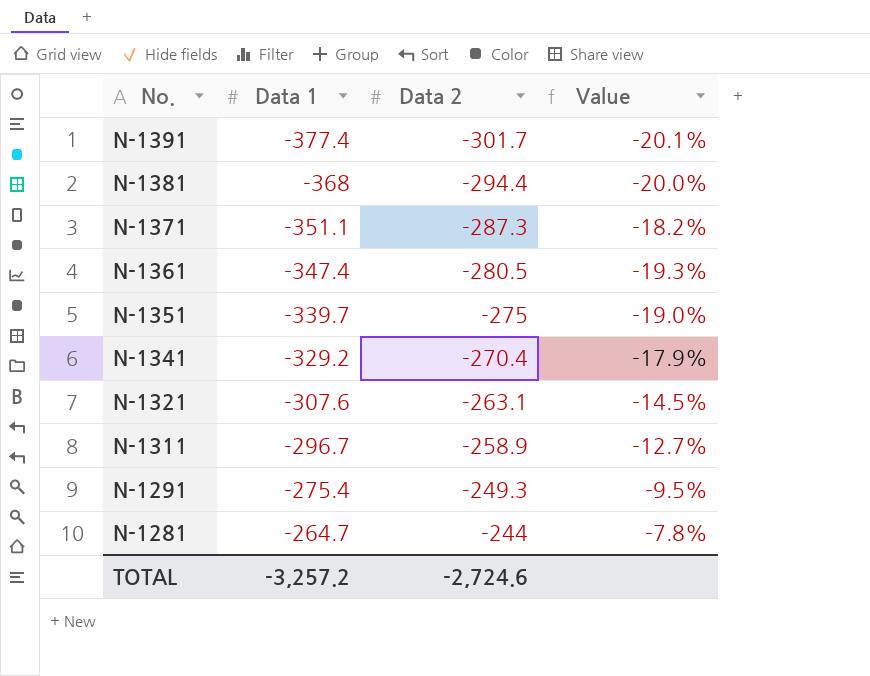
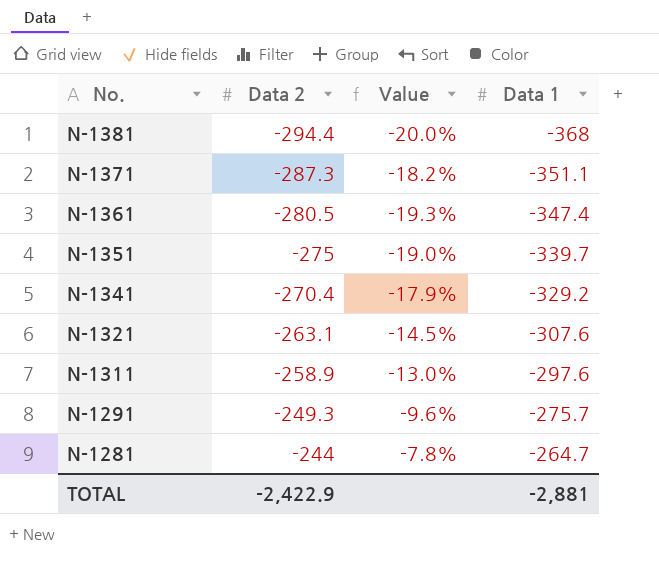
column Data 1 | position: 2 -> 4
row N-1391: -377.4 | -301.7 | -20.1% -> none
N-1311 | Value: -12.7% -> -13.0%
N-1311 | Data 1: -296.7 -> -297.6
N-1291 | Value: -9.5% -> -9.6%
N-1291 | Data 1: -275.4 -> -275.7
TOTAL | Data 2: -2,724.6 -> -2,422.9
TOTAL | Data 1: -3,257.2 -> -2,881

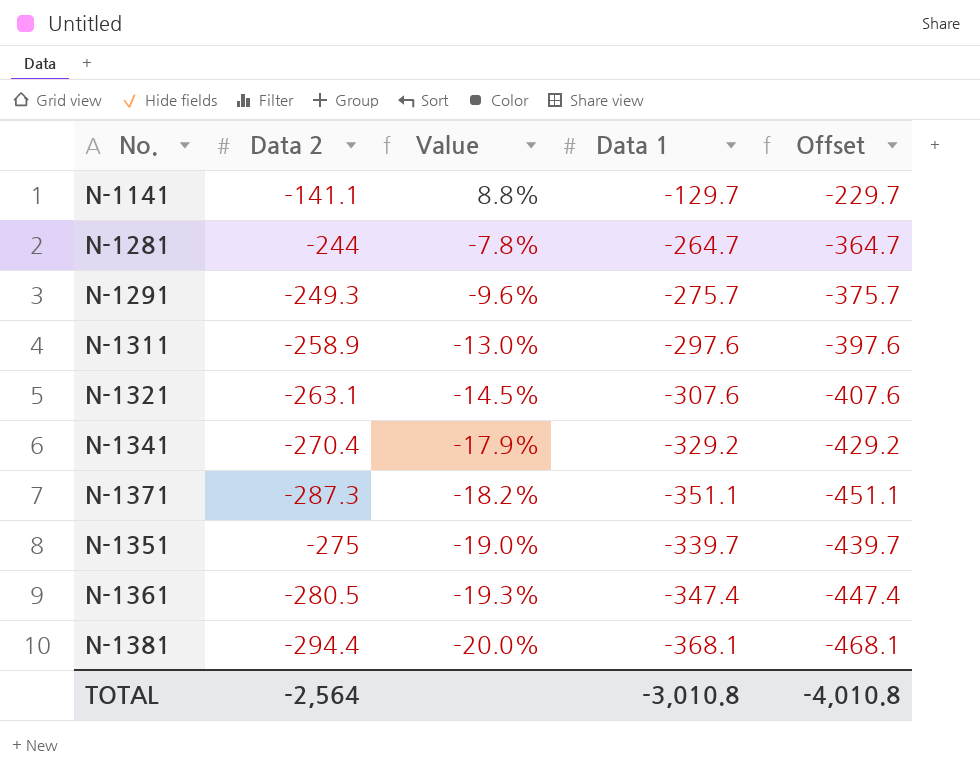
row order: No. descending -> Value descending
column Offset | formula: none -> [Data 1] - 100
row N-1141: none -> -141.1 | 8.8% | -129.7 | -229.7
N-1381 | Data 1: -368 -> -368.1
TOTAL | Data 2: -2,422.9 -> -2,564
TOTAL | Data 1: -2,881 -> -3,010.8

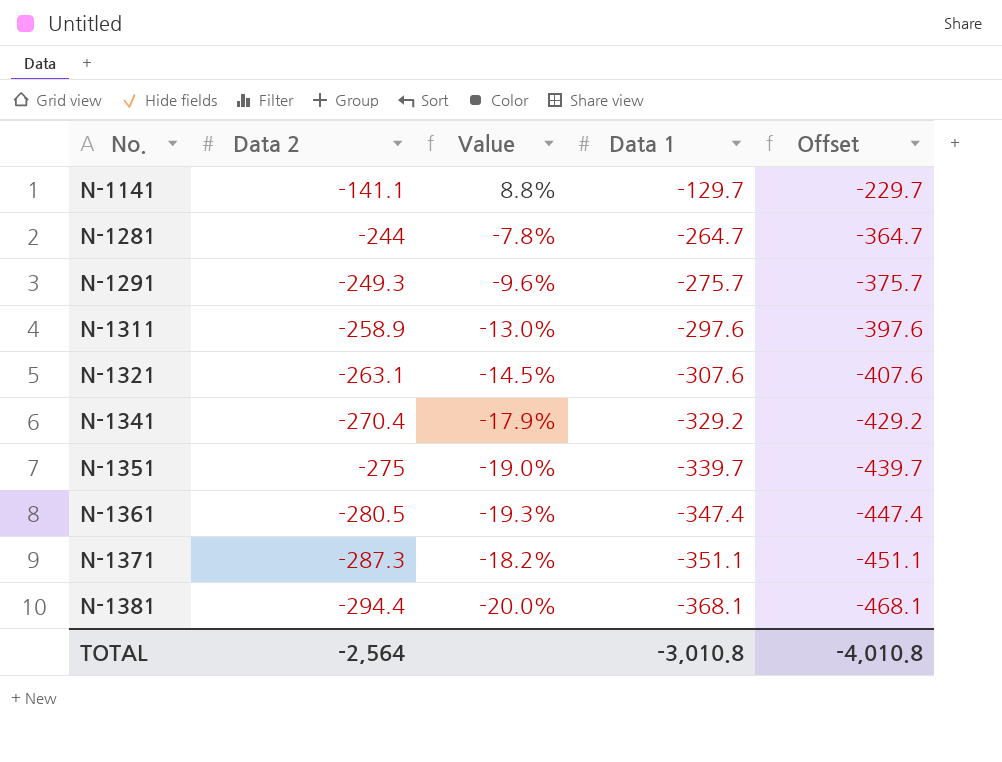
row order: Value descending -> No. ascending

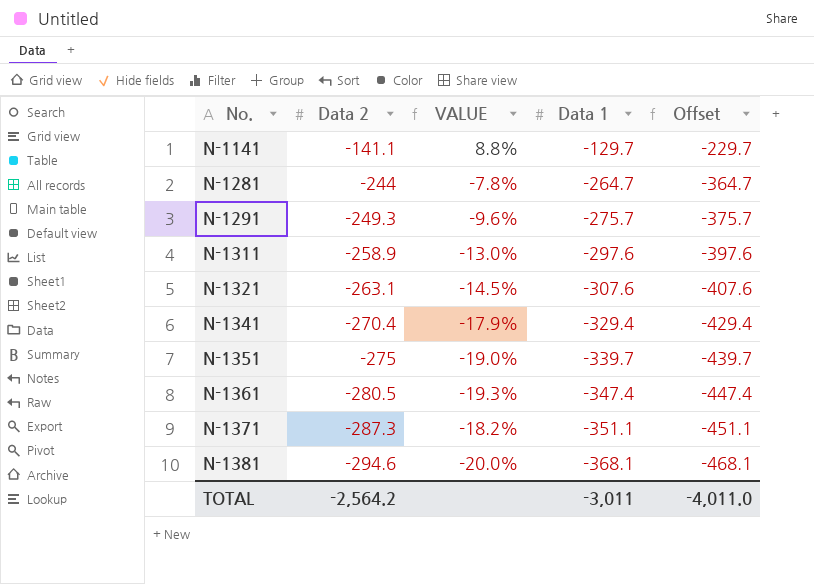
column name: Value -> VALUE
N-1341 | Data 1: -329.2 -> -329.4
N-1341 | Offset: -429.2 -> -429.4
N-1381 | Data 2: -294.4 -> -294.6
TOTAL | Data 2: -2,564 -> -2,564.2
TOTAL | Data 1: -3,010.8 -> -3,011
TOTAL | Offset: -4,010.8 -> -4,011.0

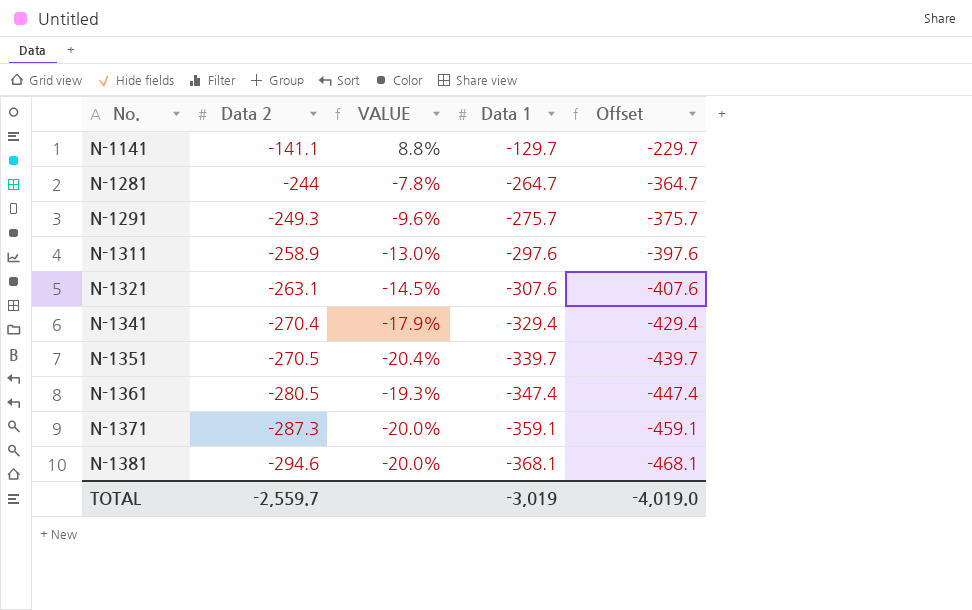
N-1351 | Data 2: -275 -> -270.5
N-1351 | VALUE: -19.0% -> -20.4%
N-1371 | VALUE: -18.2% -> -20.0%
N-1371 | Data 1: -351.1 -> -359.1
N-1371 | Offset: -451.1 -> -459.1
TOTAL | Data 2: -2,564.2 -> -2,559.7
TOTAL | Data 1: -3,011 -> -3,019
TOTAL | Offset: -4,011.0 -> -4,019.0

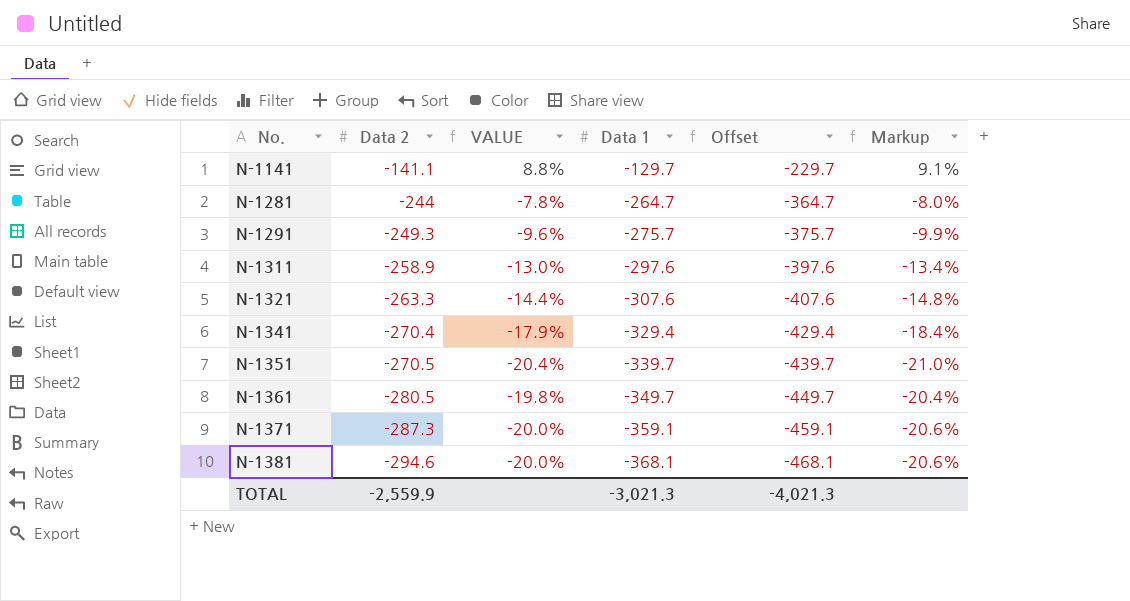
column Markup | formula: none -> [VALUE] * 1.03
N-1321 | Data 2: -263.1 -> -263.3
N-1321 | VALUE: -14.5% -> -14.4%
N-1361 | VALUE: -19.3% -> -19.8%
N-1361 | Data 1: -347.4 -> -349.7
N-1361 | Offset: -447.4 -> -449.7
TOTAL | Data 2: -2,559.7 -> -2,559.9
TOTAL | Data 1: -3,019 -> -3,021.3
TOTAL | Offset: -4,019.0 -> -4,021.3

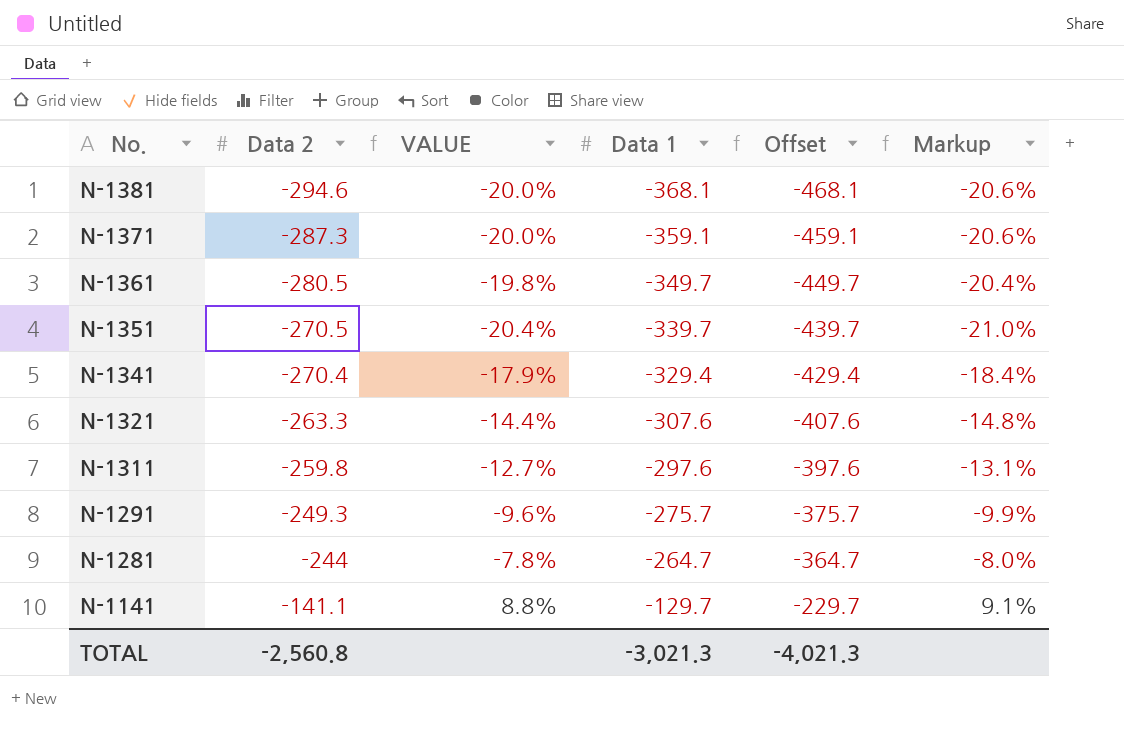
row order: No. ascending -> No. descending
N-1311 | Data 2: -258.9 -> -259.8
N-1311 | VALUE: -13.0% -> -12.7%
N-1311 | Markup: -13.4% -> -13.1%
TOTAL | Data 2: -2,559.9 -> -2,560.8

